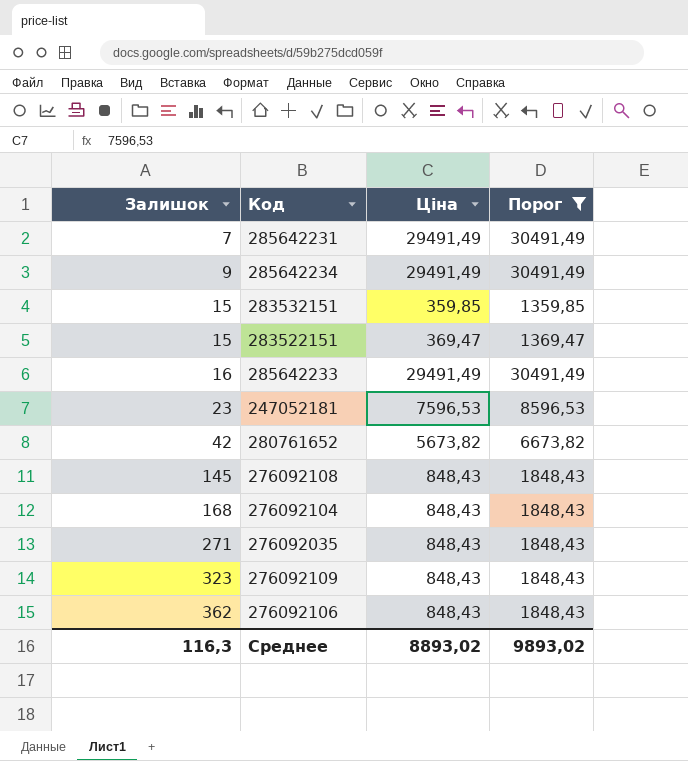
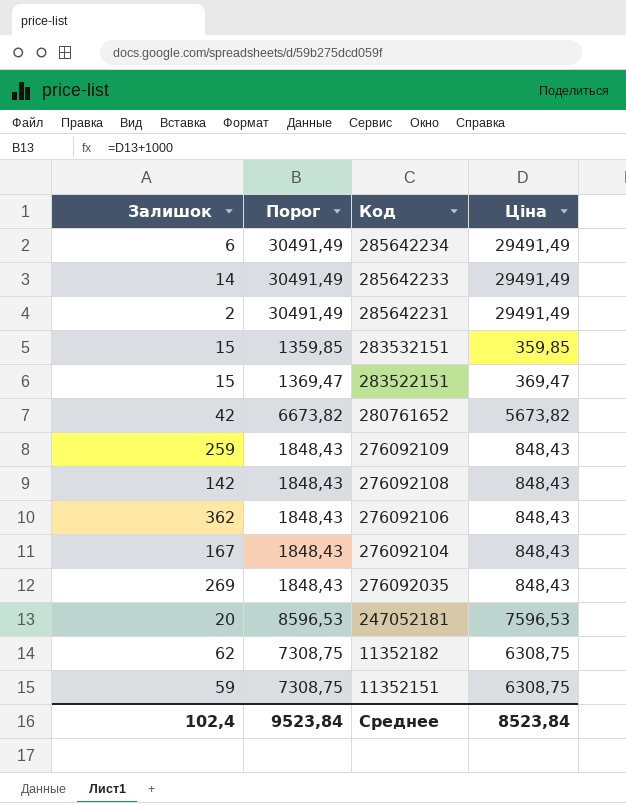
filter: Порог != 7308,75 -> none
row order: Залишок ascending -> Код descending
column Порог | position: 4 -> 2
285642234 | Залишок: 9 -> 6
285642233 | Залишок: 16 -> 14
285642231 | Залишок: 7 -> 2
276092109 | Залишок: 323 -> 259
276092108 | Залишок: 145 -> 142
276092104 | Залишок: 168 -> 167
276092035 | Залишок: 271 -> 269
247052181 | Залишок: 23 -> 20
Среднее | Залишок: 116,3 -> 102,4
Среднее | Порог: 9893,02 -> 9523,84
Среднее | Ціна: 8893,02 -> 8523,84

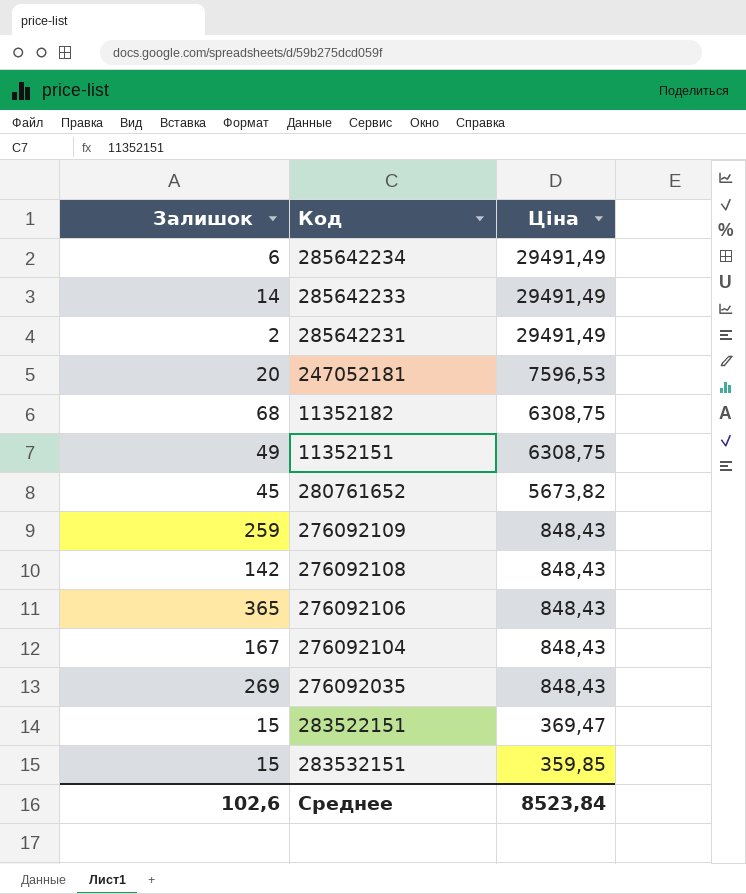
row order: Код descending -> Ціна descending
column Порог | formula: [Ціна] + 1000 -> none
11352182 | Залишок: 62 -> 68
11352151 | Залишок: 59 -> 49
280761652 | Залишок: 42 -> 45
276092106 | Залишок: 362 -> 365
Среднее | Залишок: 102,4 -> 102,6

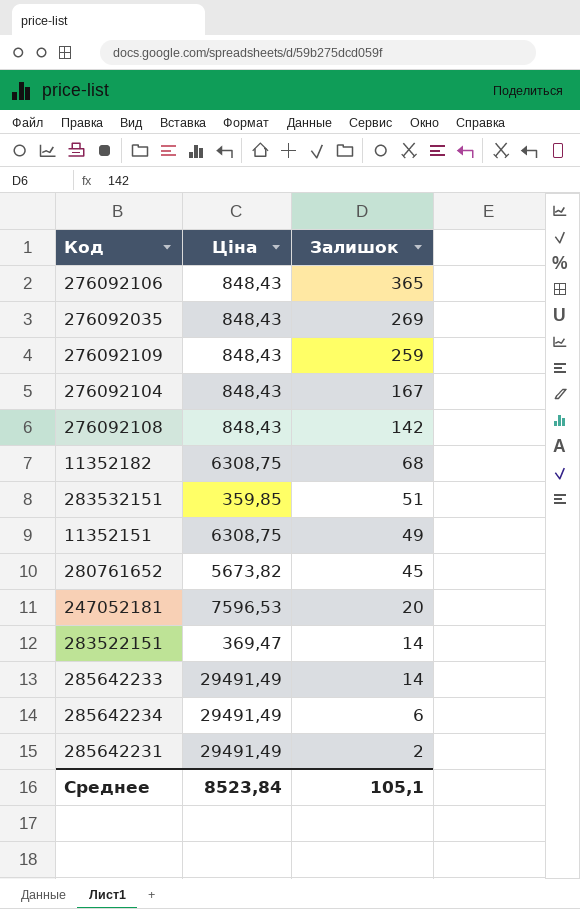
row order: Ціна descending -> Залишок descending
column Залишок | position: 1 -> 3
283532151 | Залишок: 15 -> 51
283522151 | Залишок: 15 -> 14
Среднее | Залишок: 102,6 -> 105,1

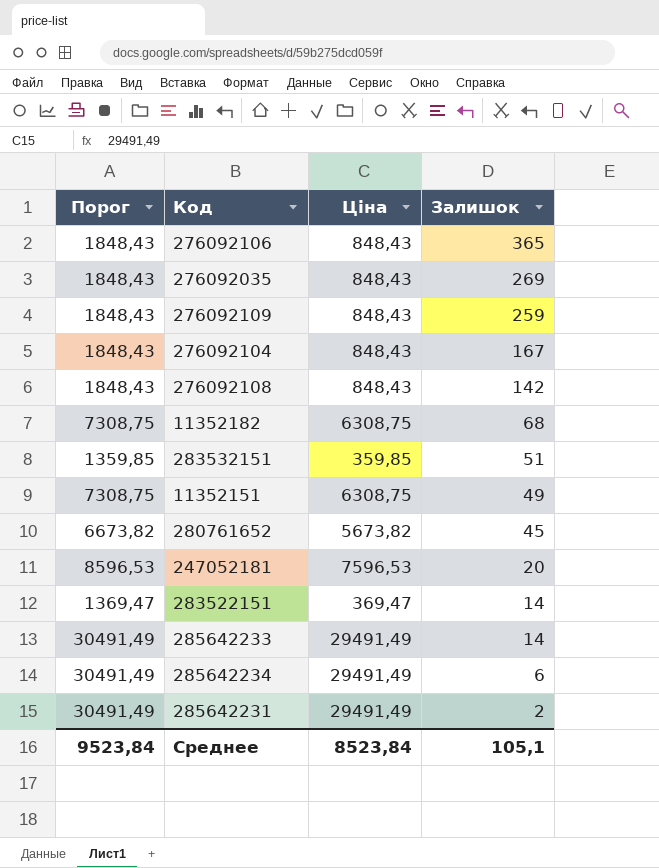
column Порог | formula: none -> [Ціна] + 1000

